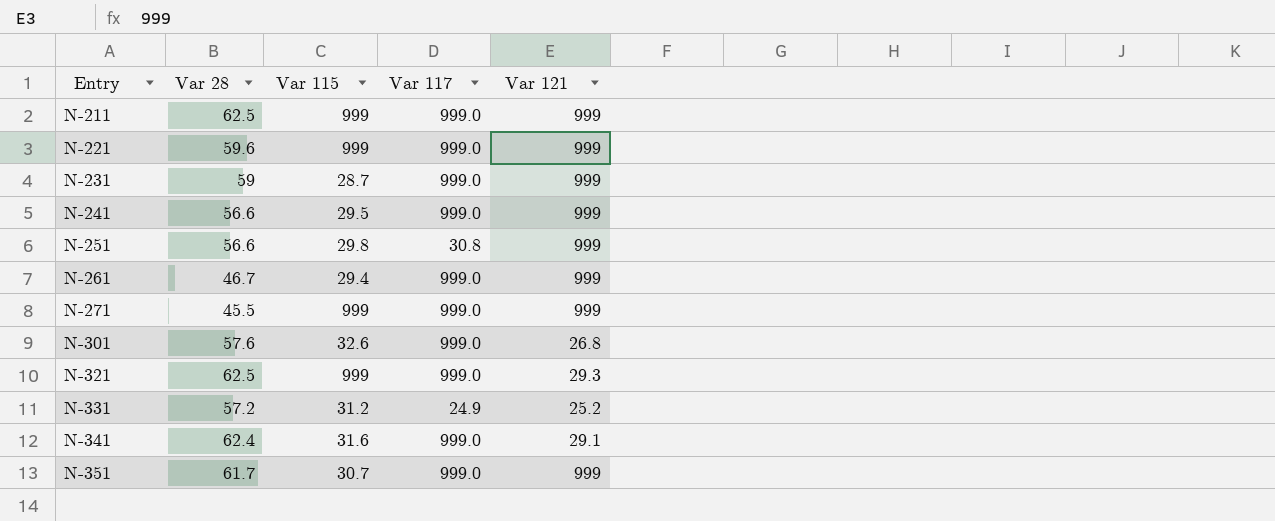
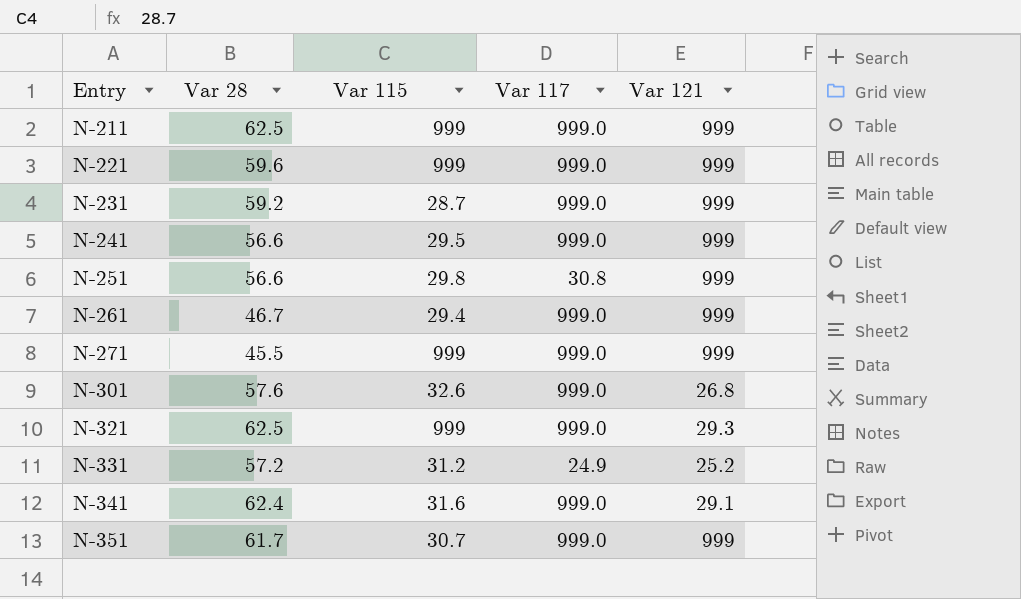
N-231 | Var 28: 59 -> 59.2

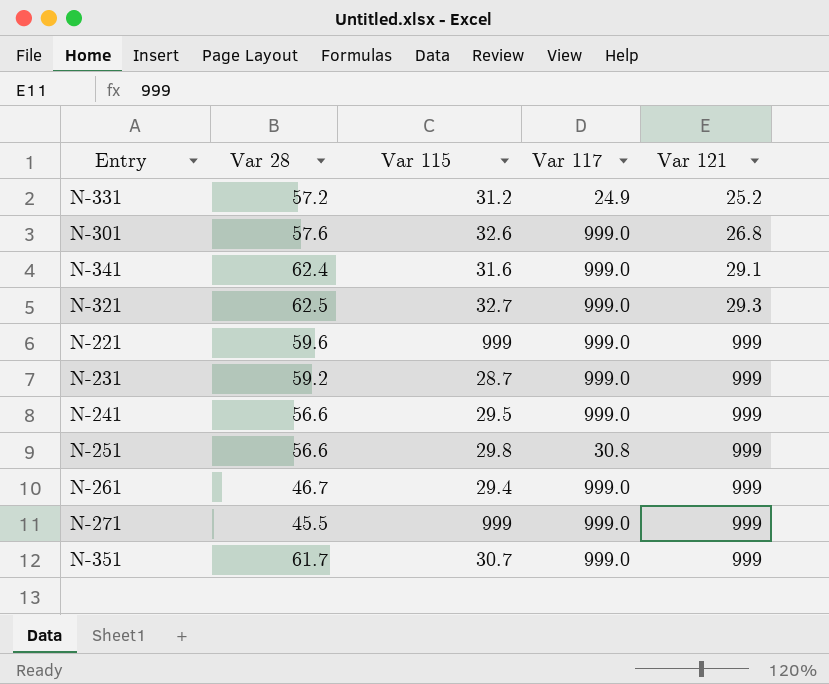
row order: Entry ascending -> Var 121 ascending
row N-211: 62.5 | 999 | 999.0 | 999 -> none
N-321 | Var 115: 999 -> 32.7

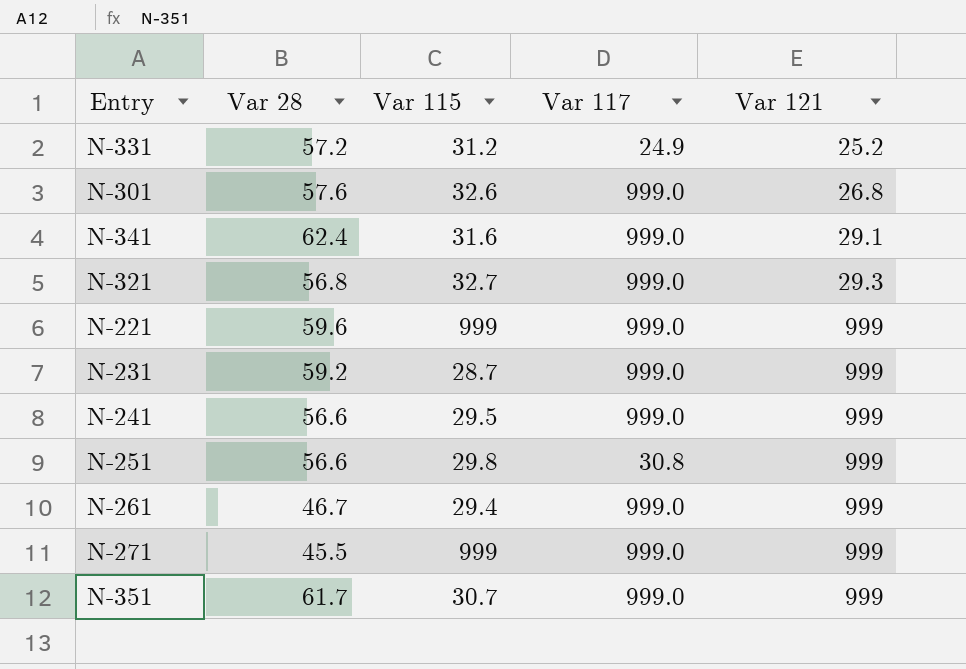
N-321 | Var 28: 62.5 -> 56.8

